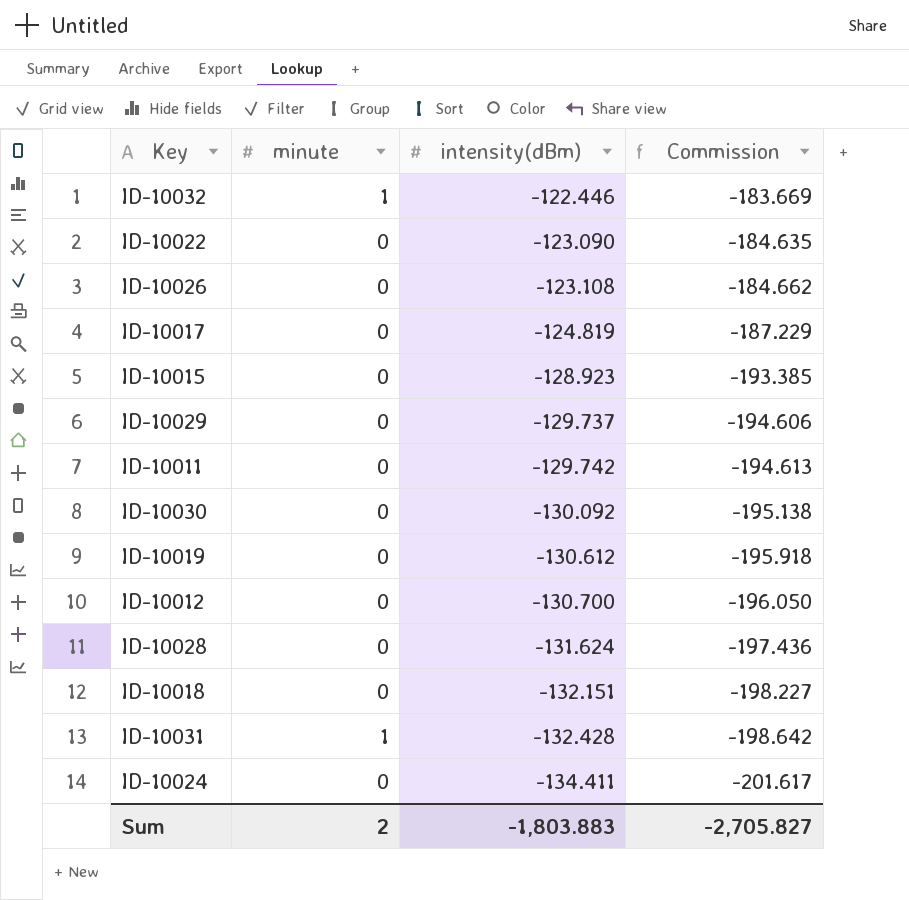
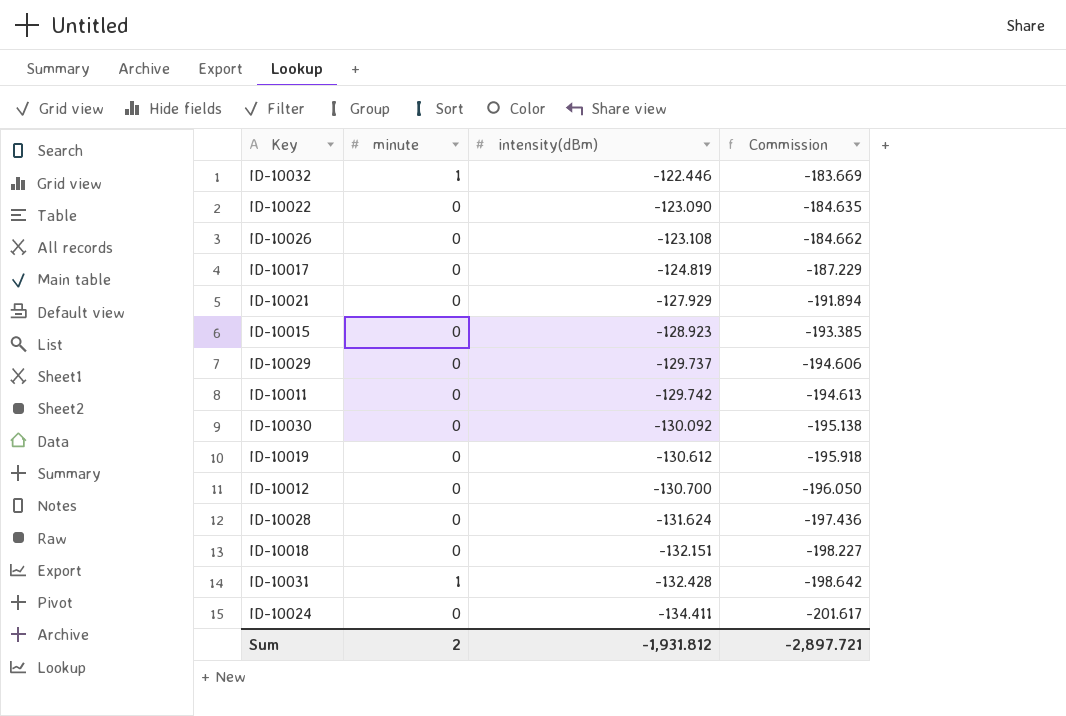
row ID-10021: none -> 0 | -127.929 | -191.894
Sum | intensity(dBm): -1,803.883 -> -1,931.812
Sum | Commission: -2,705.827 -> -2,897.721

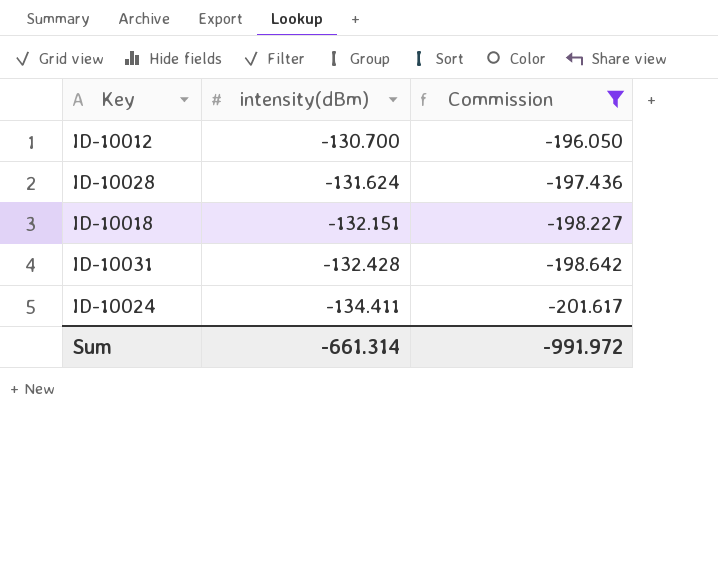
filter: none -> Commission <= -196.050
column minute | position: 2 -> none
Sum | intensity(dBm): -1,931.812 -> -661.314
Sum | Commission: -2,897.721 -> -991.972

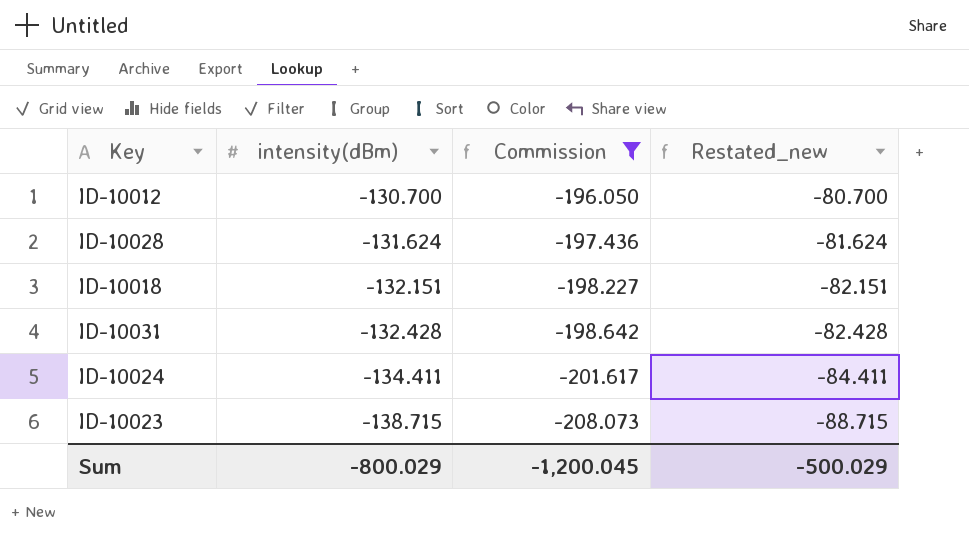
column Restated_new | formula: none -> [intensity(dBm)] + 50
row ID-10023: none -> -138.715 | -208.073 | -88.715
Sum | intensity(dBm): -661.314 -> -800.029
Sum | Commission: -991.972 -> -1,200.045

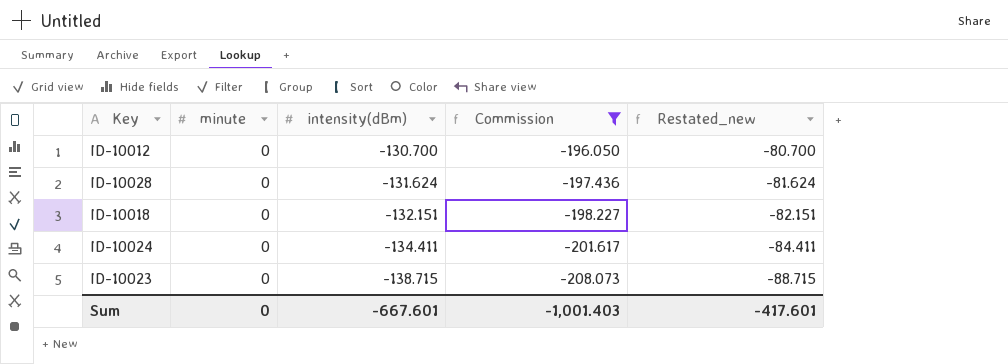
column minute | position: none -> 2
row ID-10031: -132.428 | -198.642 | -82.428 -> none
Sum | intensity(dBm): -800.029 -> -667.601
Sum | Commission: -1,200.045 -> -1,001.403
Sum | Restated_new: -500.029 -> -417.601

